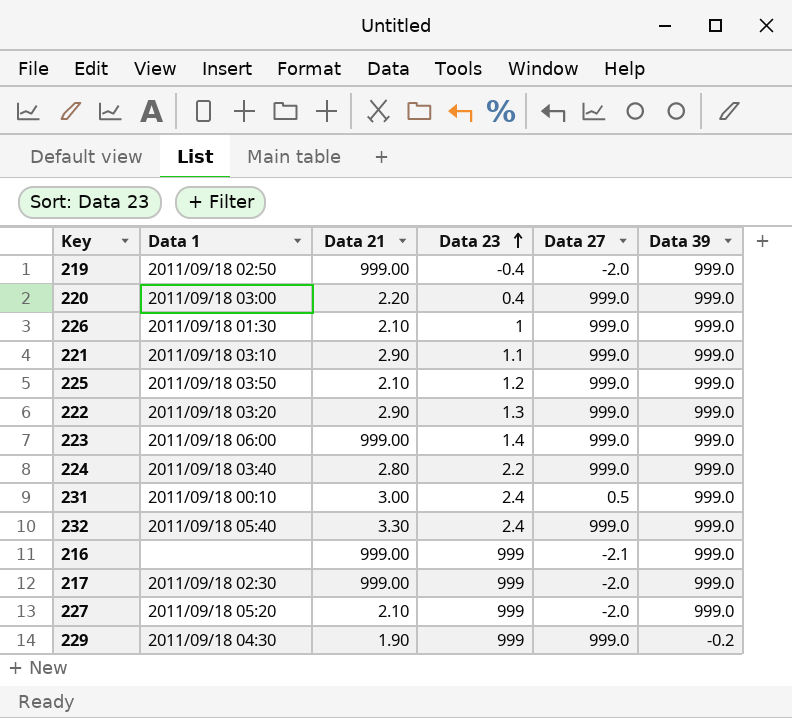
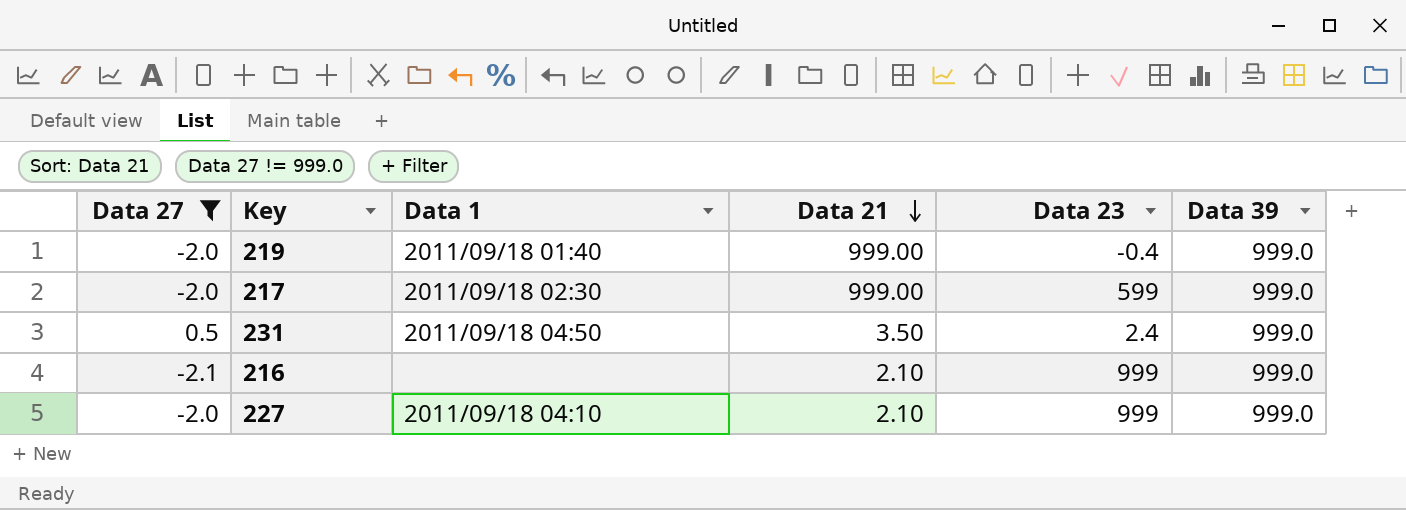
filter: none -> Data 27 != 999.0
row order: Data 23 ascending -> Data 21 descending
column Data 27 | position: 5 -> 1
219 | Data 1: 2011/09/18 02:50 -> 2011/09/18 01:40
217 | Data 23: 999 -> 599
231 | Data 1: 2011/09/18 00:10 -> 2011/09/18 04:50
231 | Data 21: 3.00 -> 3.50
216 | Data 21: 999.00 -> 2.10
227 | Data 1: 2011/09/18 05:20 -> 2011/09/18 04:10

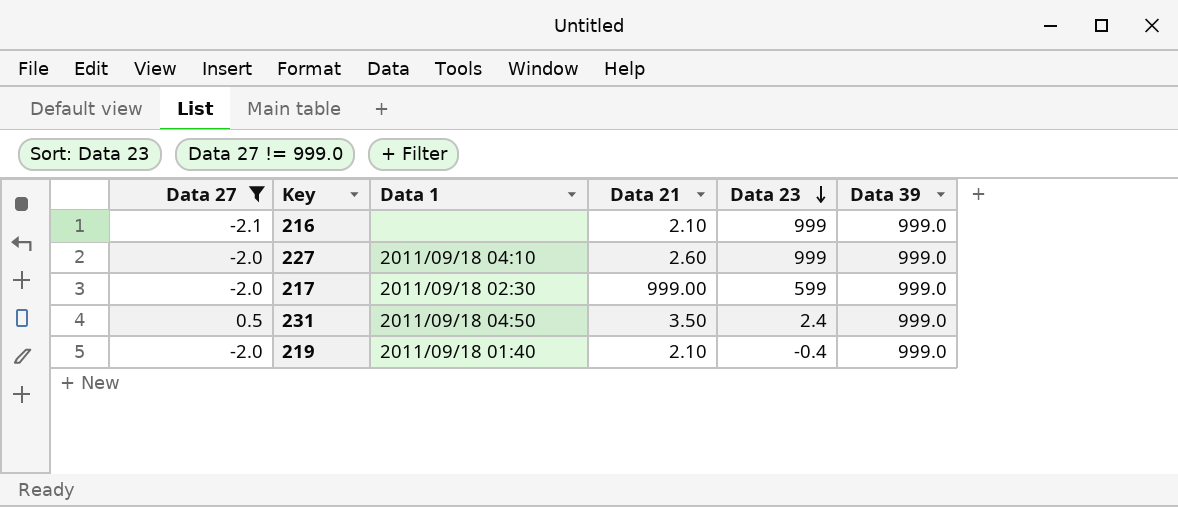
row order: Data 21 descending -> Data 23 descending
227 | Data 21: 2.10 -> 2.60
219 | Data 21: 999.00 -> 2.10

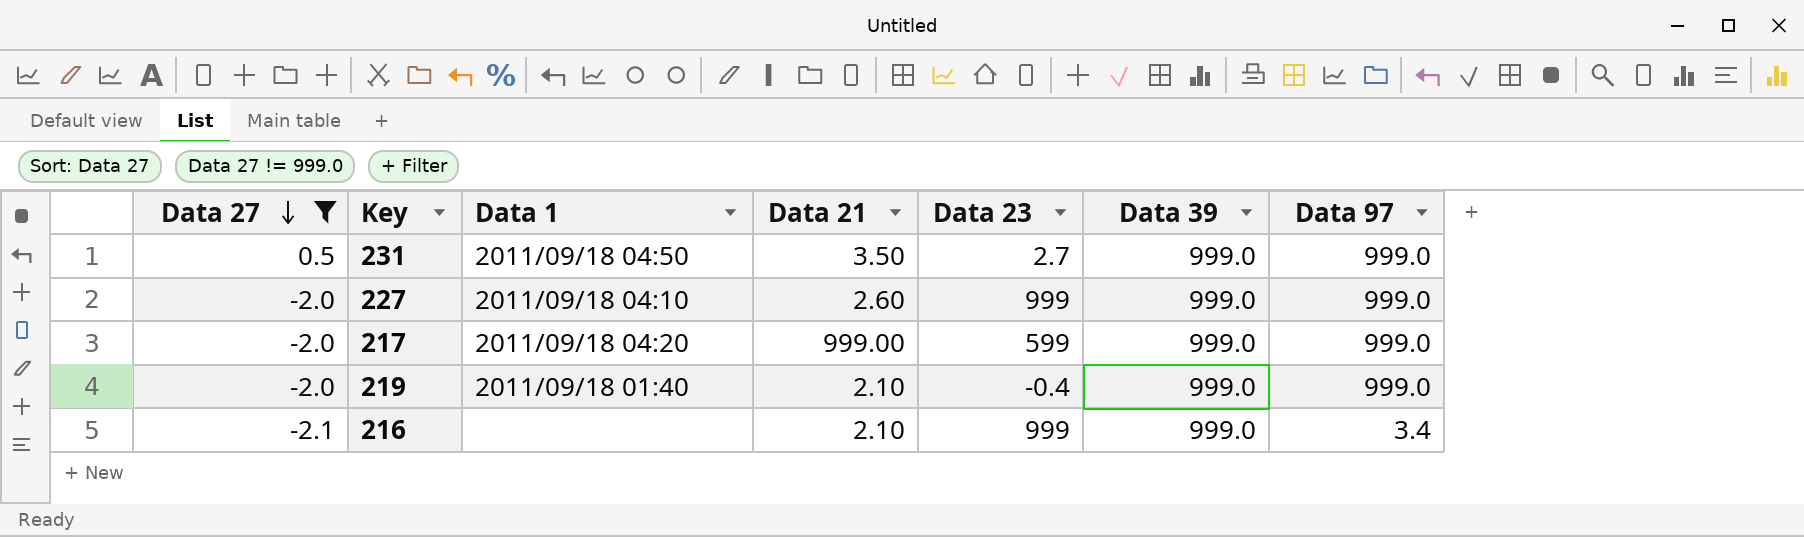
row order: Data 23 descending -> Data 27 descending
column Data 97 | position: none -> 7
231 | Data 23: 2.4 -> 2.7
217 | Data 1: 2011/09/18 02:30 -> 2011/09/18 04:20

